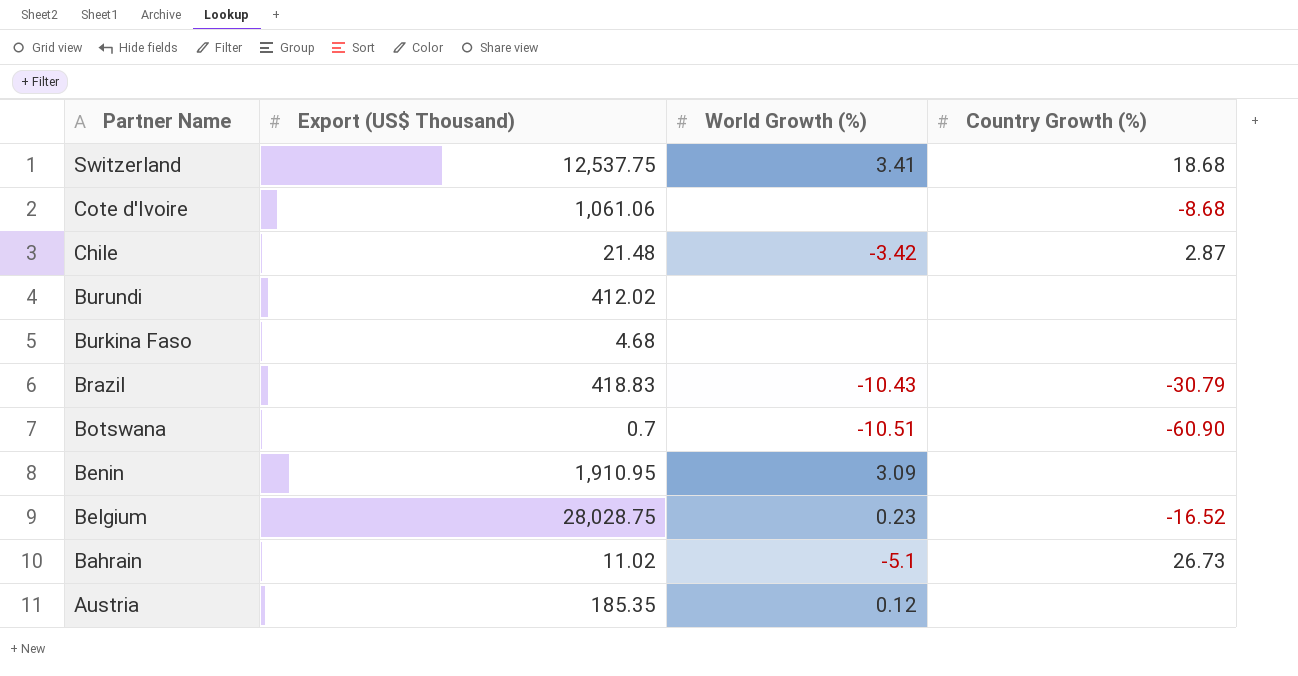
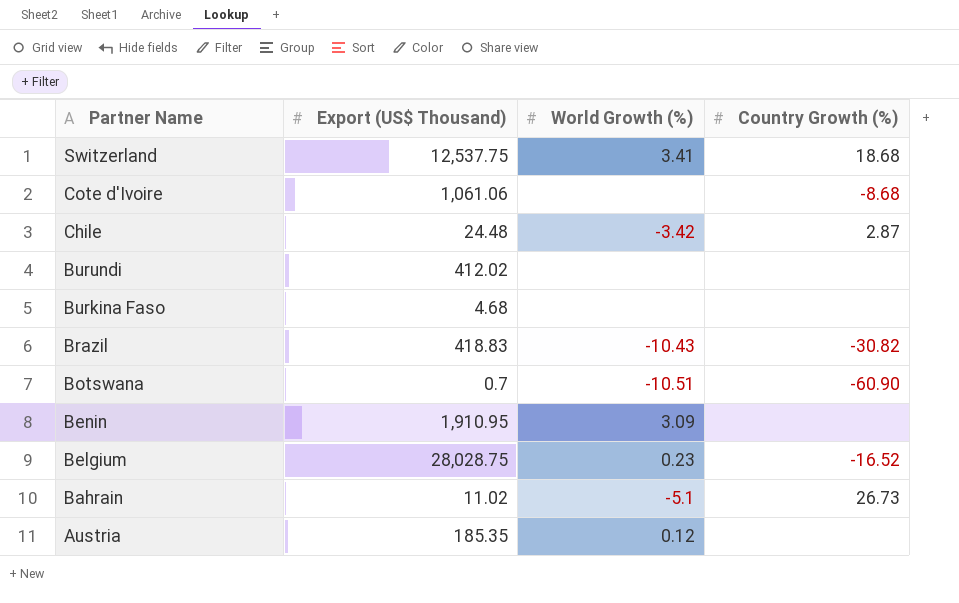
Chile | Export (US$ Thousand): 21.48 -> 24.48
Brazil | Country Growth (%): -30.79 -> -30.82

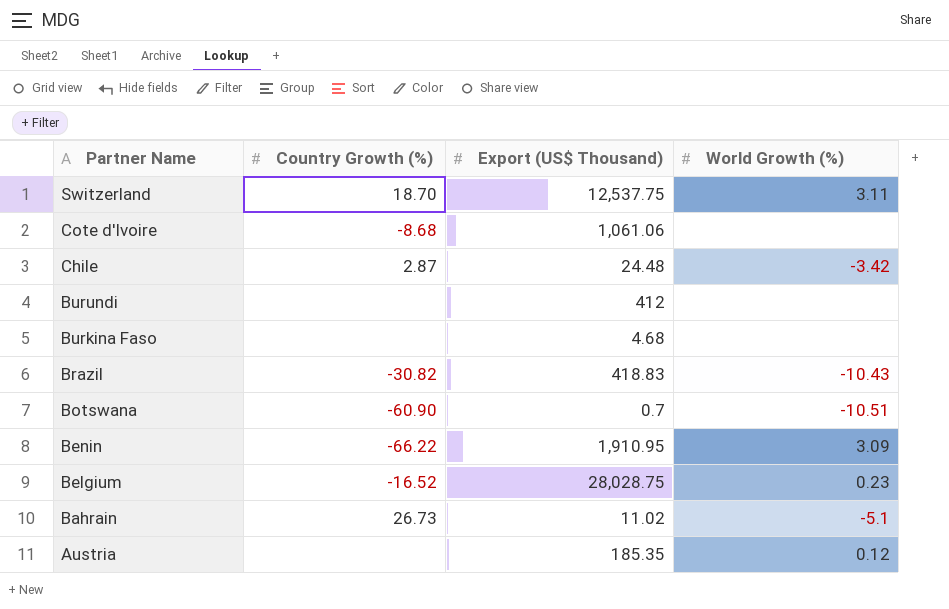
column Country Growth (%) | position: 4 -> 2
Switzerland | Country Growth (%): 18.68 -> 18.70
Switzerland | World Growth (%): 3.41 -> 3.11
Burundi | Export (US$ Thousand): 412.02 -> 412
Benin | Country Growth (%): none -> -66.22

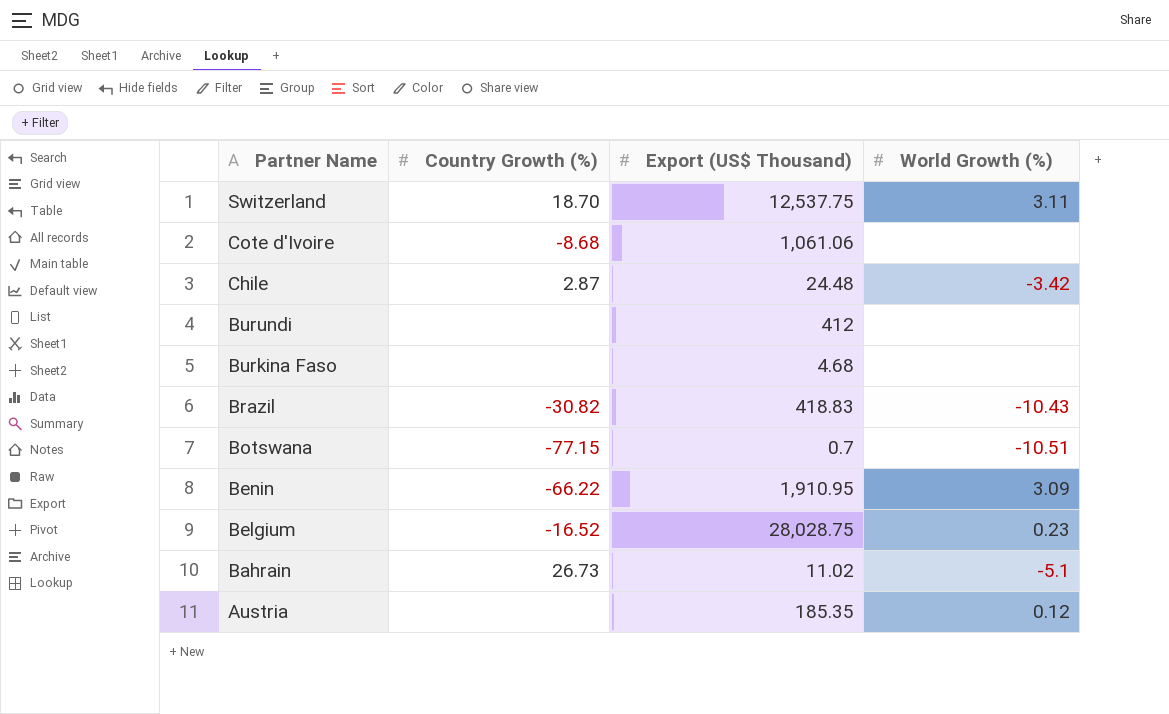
Botswana | Country Growth (%): -60.90 -> -77.15

